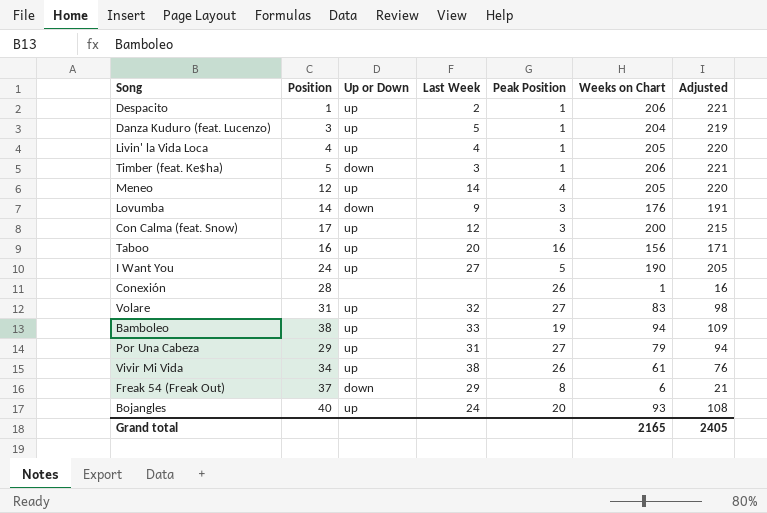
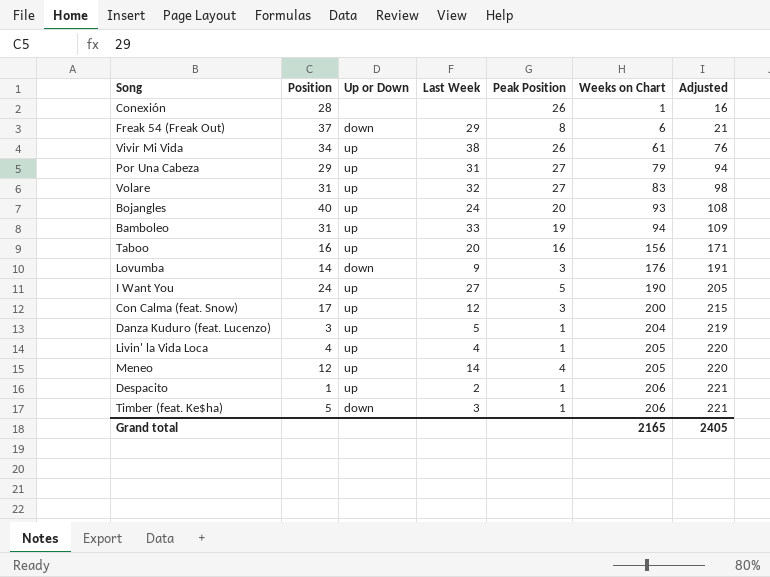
row order: none -> Weeks on Chart ascending
Bamboleo | Position: 38 -> 31

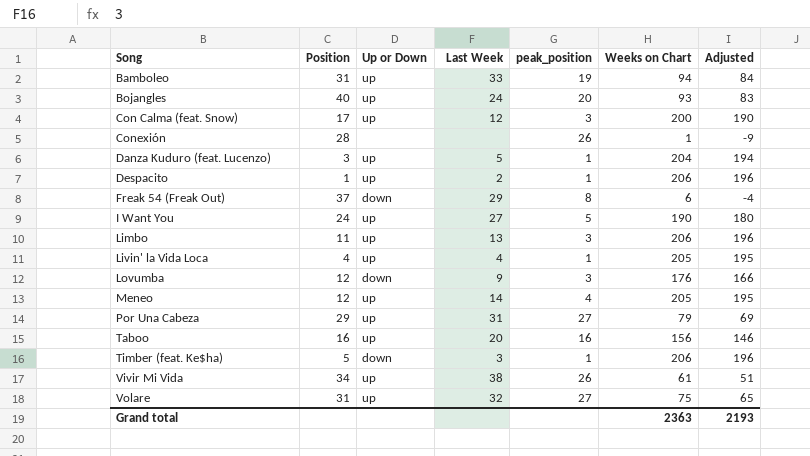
row order: Weeks on Chart ascending -> Song ascending
column name: Peak Position -> peak_position
column Adjusted | formula: [Weeks on Chart] + 15 -> [Weeks on Chart] - 10
row Limbo: none -> 11 | up | 13 | 3 | 206 | 196
Lovumba | Position: 14 -> 12
Volare | Weeks on Chart: 83 -> 75
Grand total | Weeks on Chart: 2165 -> 2363
Grand total | Adjusted: 2405 -> 2193

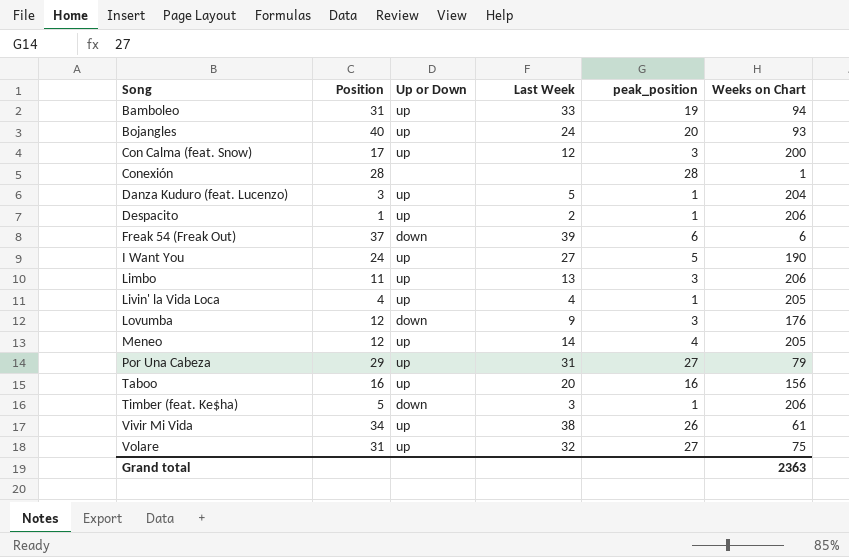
column Adjusted | formula: [Weeks on Chart] - 10 -> none
Conexión | peak_position: 26 -> 28
Freak 54 (Freak Out) | Last Week: 29 -> 39
Freak 54 (Freak Out) | peak_position: 8 -> 6

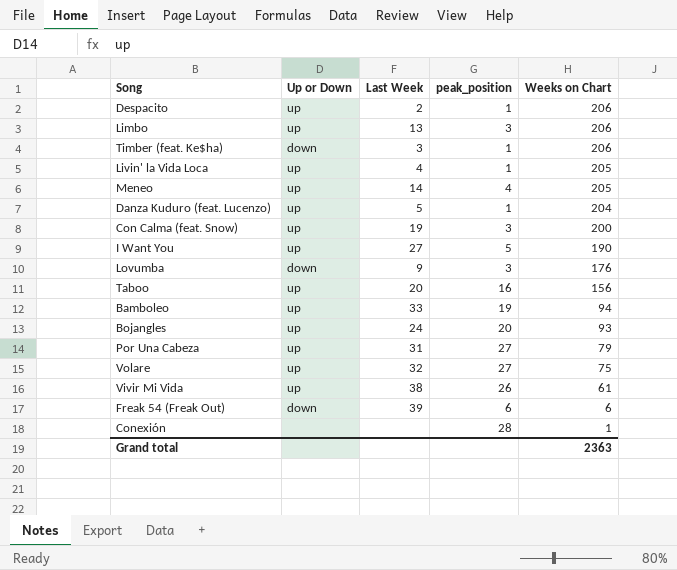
row order: Song ascending -> Weeks on Chart descending
column Position | position: 2 -> none
Con Calma (feat. Snow) | Last Week: 12 -> 19

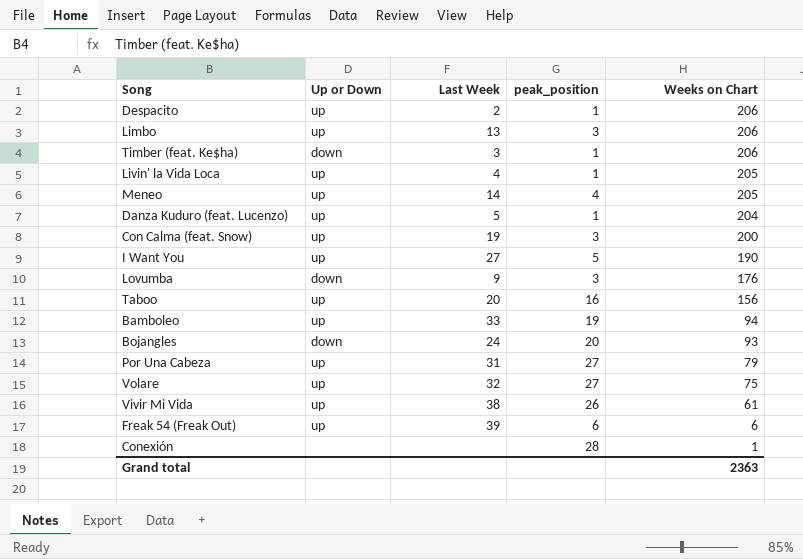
Bojangles | Up or Down: up -> down
Freak 54 (Freak Out) | Up or Down: down -> up

